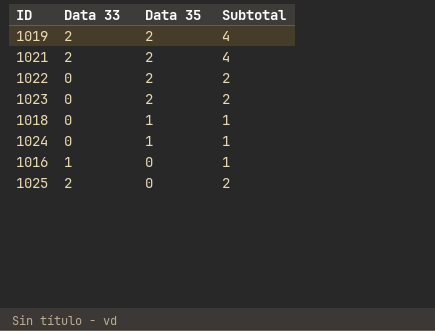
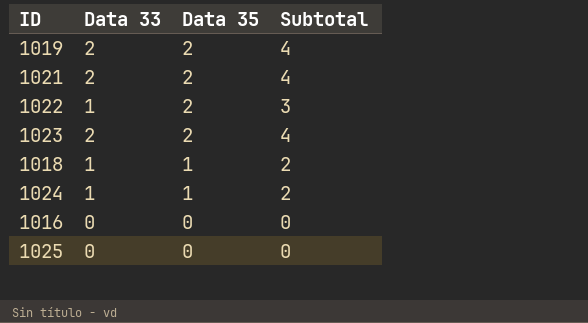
1022 | Data 33: 0 -> 1
1022 | Subtotal: 2 -> 3
1023 | Data 33: 0 -> 2
1023 | Subtotal: 2 -> 4
1018 | Data 33: 0 -> 1
1018 | Subtotal: 1 -> 2
1024 | Data 33: 0 -> 1
1024 | Subtotal: 1 -> 2
1016 | Data 33: 1 -> 0
1016 | Subtotal: 1 -> 0
1025 | Data 33: 2 -> 0
1025 | Subtotal: 2 -> 0

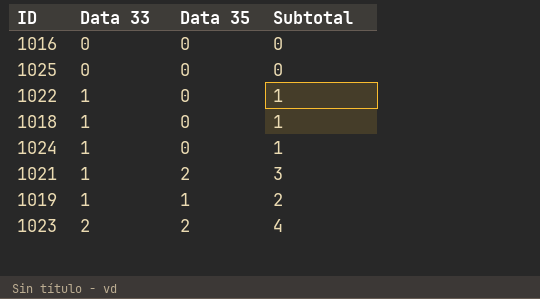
row order: Data 35 descending -> Data 33 ascending
1022 | Data 35: 2 -> 0
1022 | Subtotal: 3 -> 1
1018 | Data 35: 1 -> 0
1018 | Subtotal: 2 -> 1
1024 | Data 35: 1 -> 0
1024 | Subtotal: 2 -> 1
1021 | Data 33: 2 -> 1
1021 | Subtotal: 4 -> 3
1019 | Data 33: 2 -> 1
1019 | Data 35: 2 -> 1
1019 | Subtotal: 4 -> 2

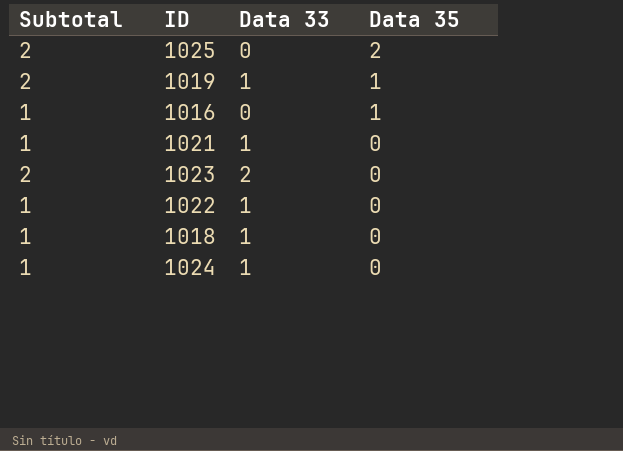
row order: Data 33 ascending -> Data 35 descending
column Subtotal | position: 4 -> 1
1025 | Subtotal: 0 -> 2
1025 | Data 35: 0 -> 2
1016 | Subtotal: 0 -> 1
1016 | Data 35: 0 -> 1
1021 | Subtotal: 3 -> 1
1021 | Data 35: 2 -> 0
1023 | Subtotal: 4 -> 2
1023 | Data 35: 2 -> 0

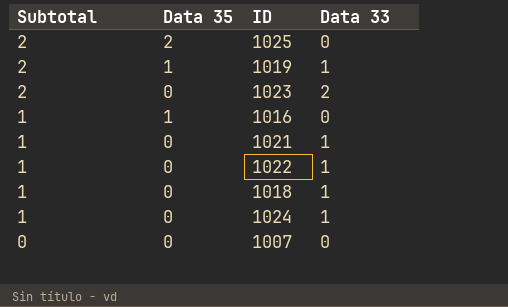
row order: Data 35 descending -> Subtotal descending
column Data 35 | position: 4 -> 2
row 1007: none -> 0 | 0 | 0

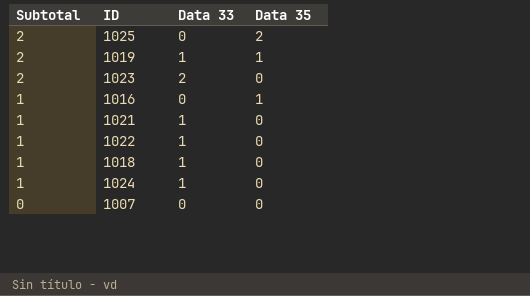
column Data 35 | position: 2 -> 4

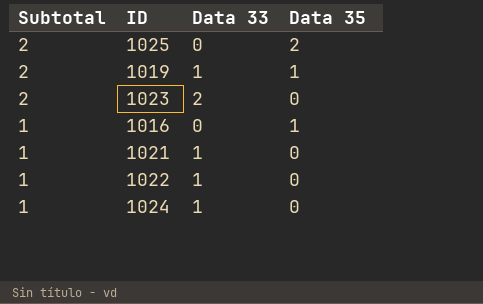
row 1018: 1 | 1 | 0 -> none
row 1007: 0 | 0 | 0 -> none

